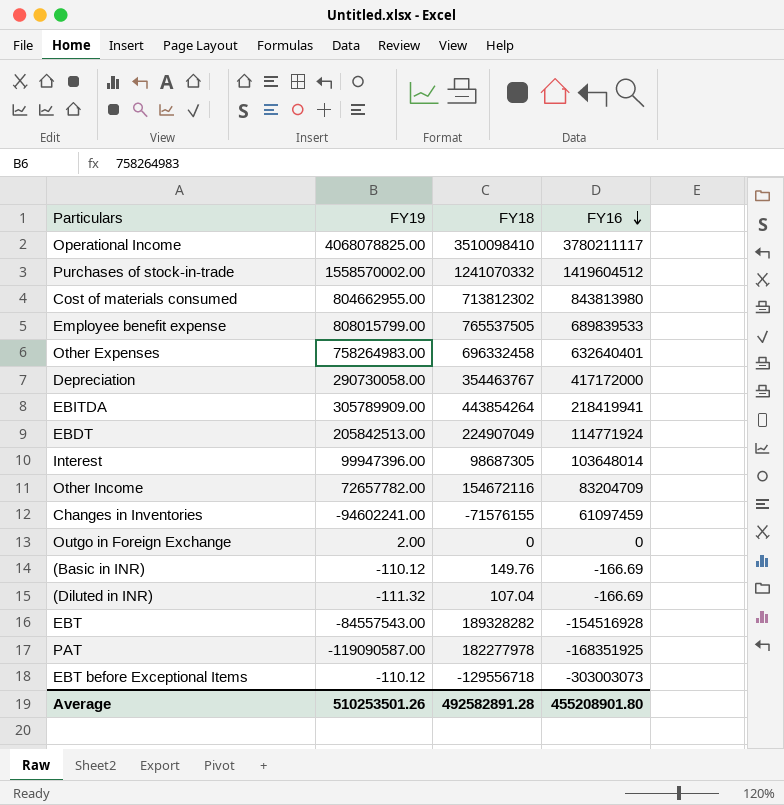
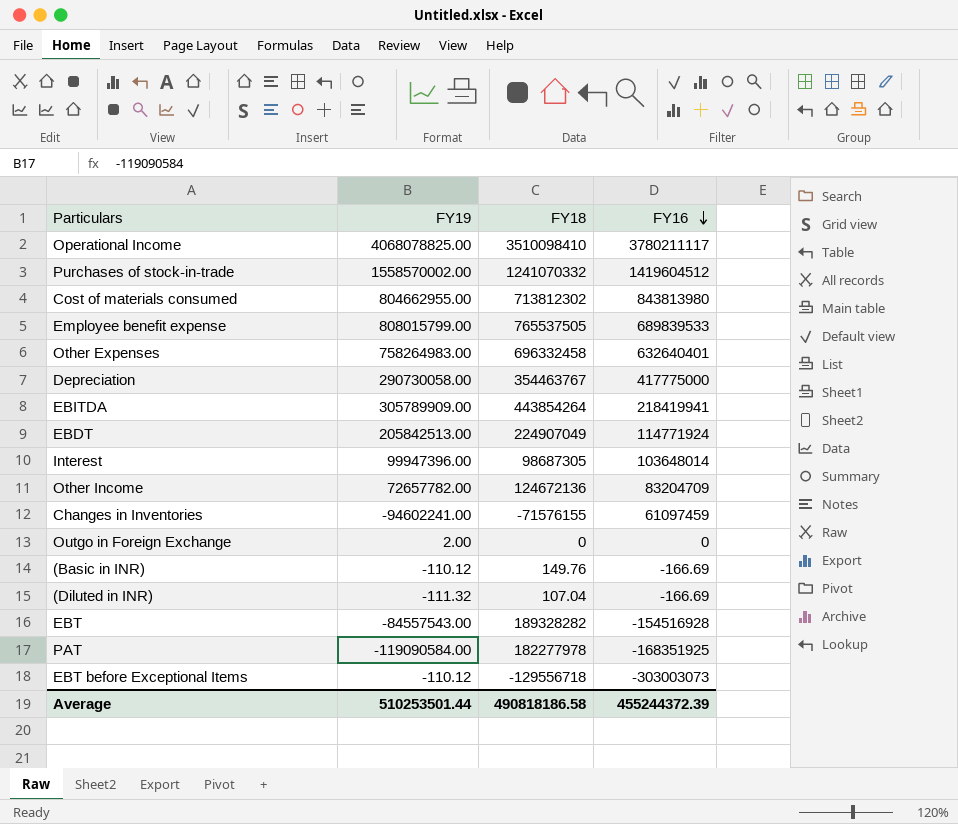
Depreciation | FY16: 417172000 -> 417775000
Other Income | FY18: 154672116 -> 124672136
PAT | FY19: -119090587.00 -> -119090584.00
Average | FY19: 510253501.26 -> 510253501.44
Average | FY18: 492582891.28 -> 490818186.58
Average | FY16: 455208901.80 -> 455244372.39

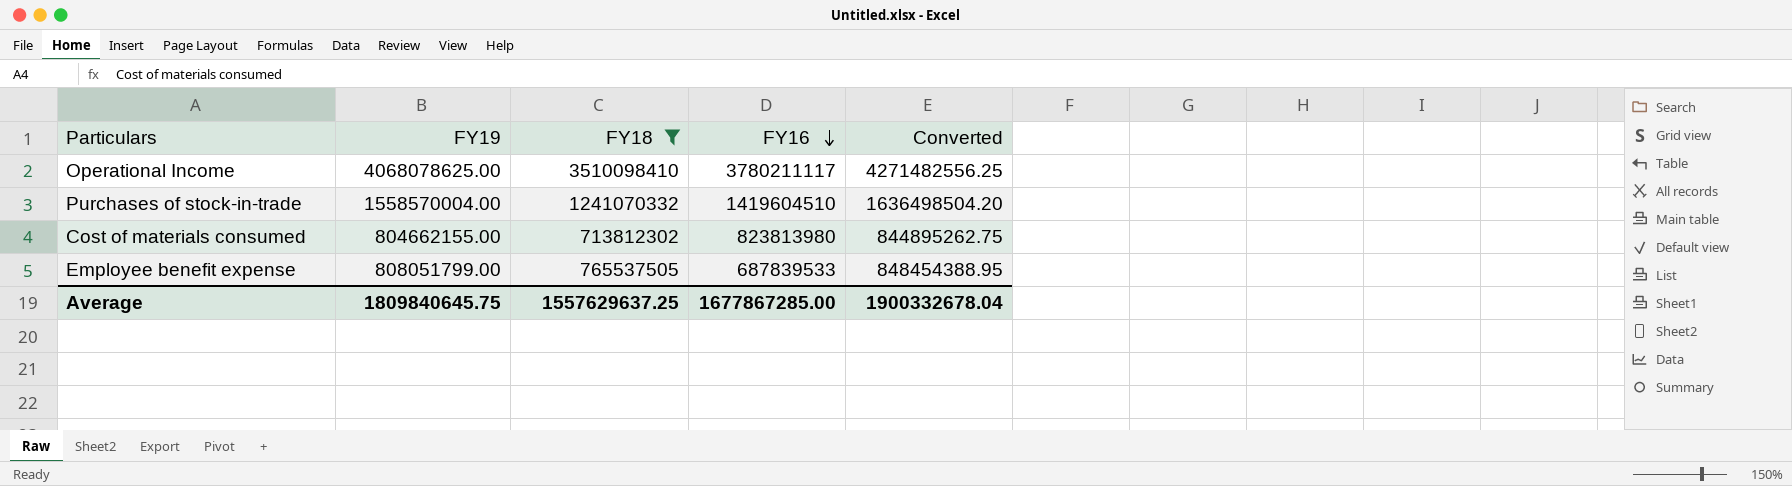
filter: none -> FY18 >= 713812302
column Converted | formula: none -> [FY19] * 1.05
Operational Income | FY19: 4068078825.00 -> 4068078625.00
Purchases of stock-in-trade | FY19: 1558570002.00 -> 1558570004.00
Purchases of stock-in-trade | FY16: 1419604512 -> 1419604510
Cost of materials consumed | FY19: 804662955.00 -> 804662155.00
Cost of materials consumed | FY16: 843813980 -> 823813980
Employee benefit expense | FY19: 808015799.00 -> 808051799.00
Employee benefit expense | FY16: 689839533 -> 687839533
Average | FY19: 510253501.44 -> 1809840645.75
Average | FY18: 490818186.58 -> 1557629637.25
Average | FY16: 455244372.39 -> 1677867285.00

